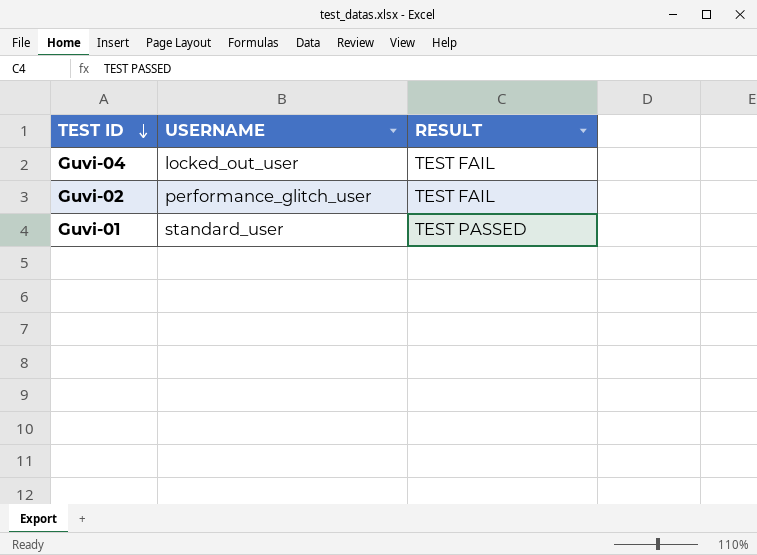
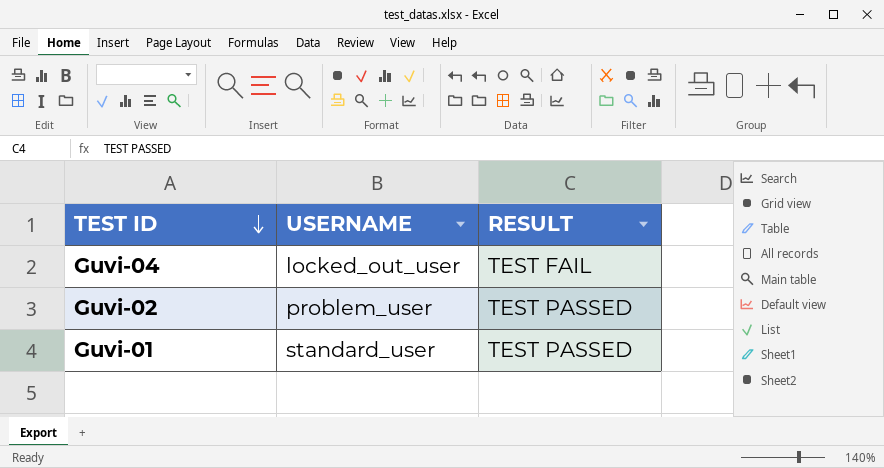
Guvi-02 | USERNAME: performance_glitch_user -> problem_user
Guvi-02 | RESULT: TEST FAIL -> TEST PASSED

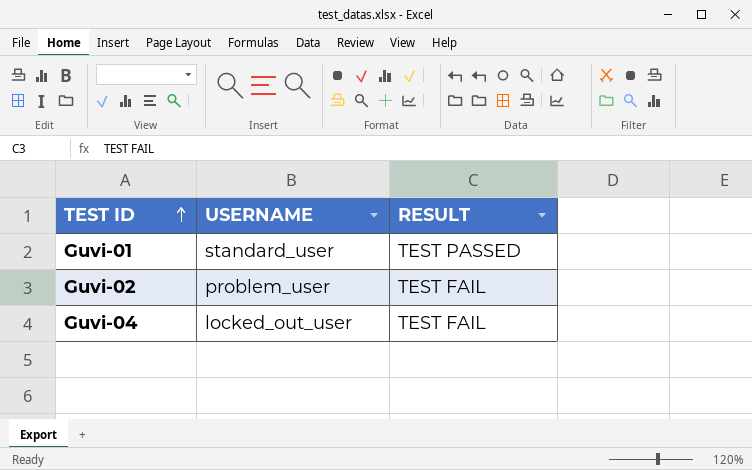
row order: TEST ID descending -> TEST ID ascending
Guvi-02 | RESULT: TEST PASSED -> TEST FAIL

